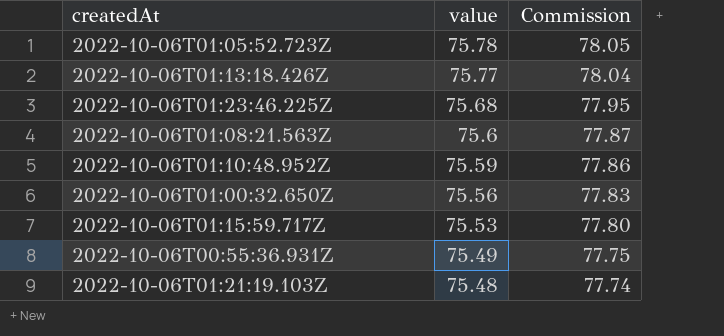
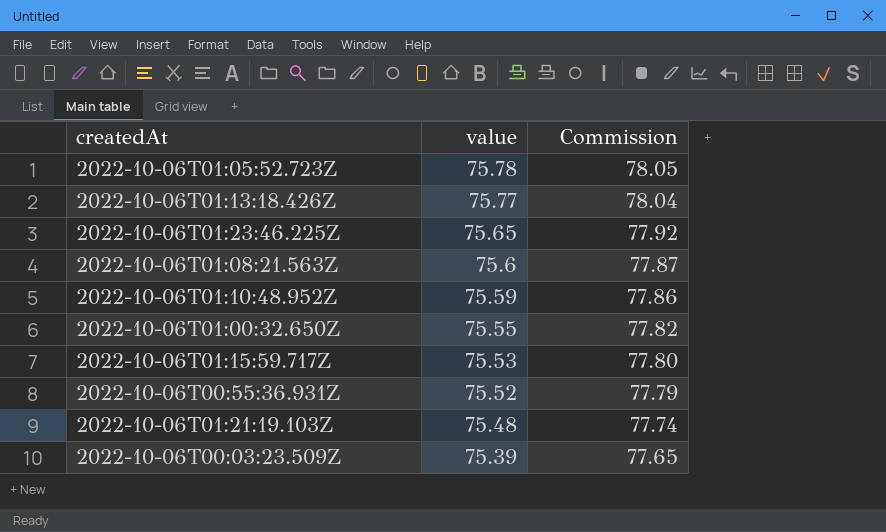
2022-10-06T01:23:46.225Z | value: 75.68 -> 75.65
2022-10-06T01:23:46.225Z | Commission: 77.95 -> 77.92
2022-10-06T01:00:32.650Z | value: 75.56 -> 75.55
2022-10-06T01:00:32.650Z | Commission: 77.83 -> 77.82
2022-10-06T00:55:36.931Z | value: 75.49 -> 75.52
2022-10-06T00:55:36.931Z | Commission: 77.75 -> 77.79
row 2022-10-06T00:03:23.509Z: none -> 75.39 | 77.65

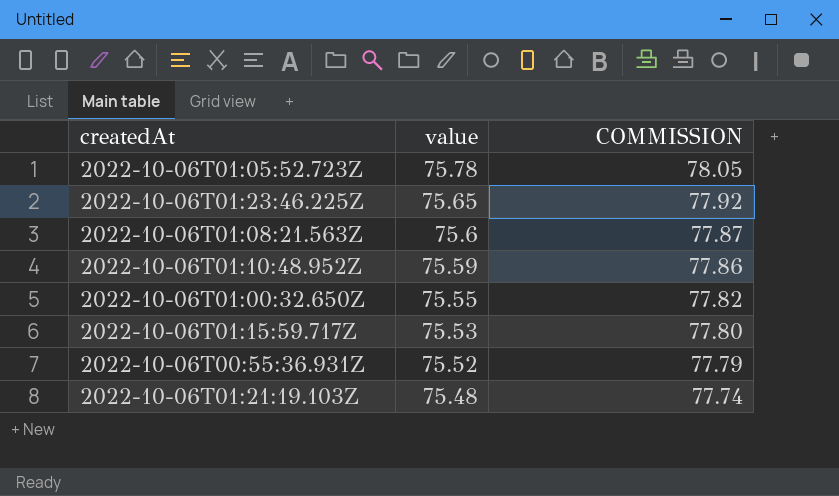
column name: Commission -> COMMISSION
row 2022-10-06T01:13:18.426Z: 75.77 | 78.04 -> none
row 2022-10-06T00:03:23.509Z: 75.39 | 77.65 -> none

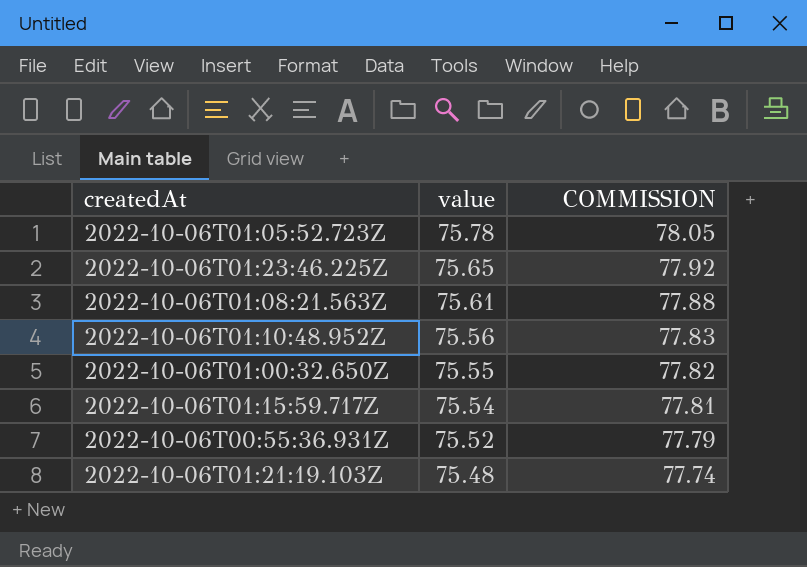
2022-10-06T01:08:21.563Z | value: 75.6 -> 75.61
2022-10-06T01:08:21.563Z | COMMISSION: 77.87 -> 77.88
2022-10-06T01:10:48.952Z | value: 75.59 -> 75.56
2022-10-06T01:10:48.952Z | COMMISSION: 77.86 -> 77.83
2022-10-06T01:15:59.717Z | value: 75.53 -> 75.54
2022-10-06T01:15:59.717Z | COMMISSION: 77.80 -> 77.81

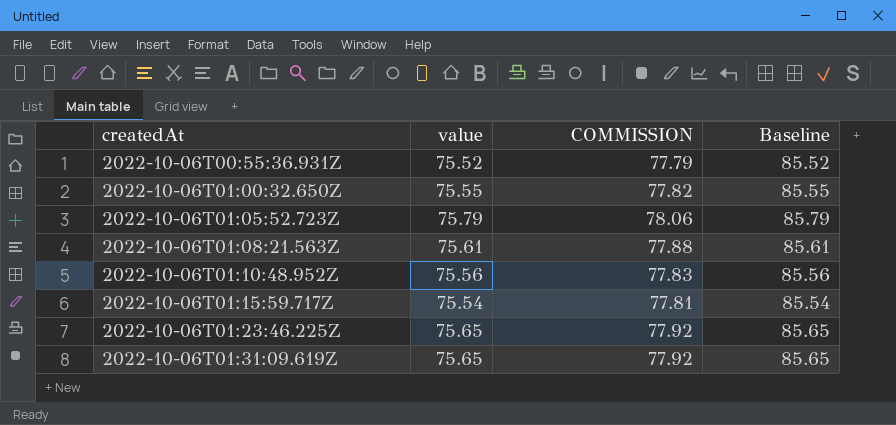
row order: value descending -> createdAt ascending
column Baseline | formula: none -> [value] + 10
row 2022-10-06T01:21:19.103Z: 75.48 | 77.74 -> none
2022-10-06T01:05:52.723Z | value: 75.78 -> 75.79
2022-10-06T01:05:52.723Z | COMMISSION: 78.05 -> 78.06
row 2022-10-06T01:31:09.619Z: none -> 75.65 | 77.92 | 85.65

